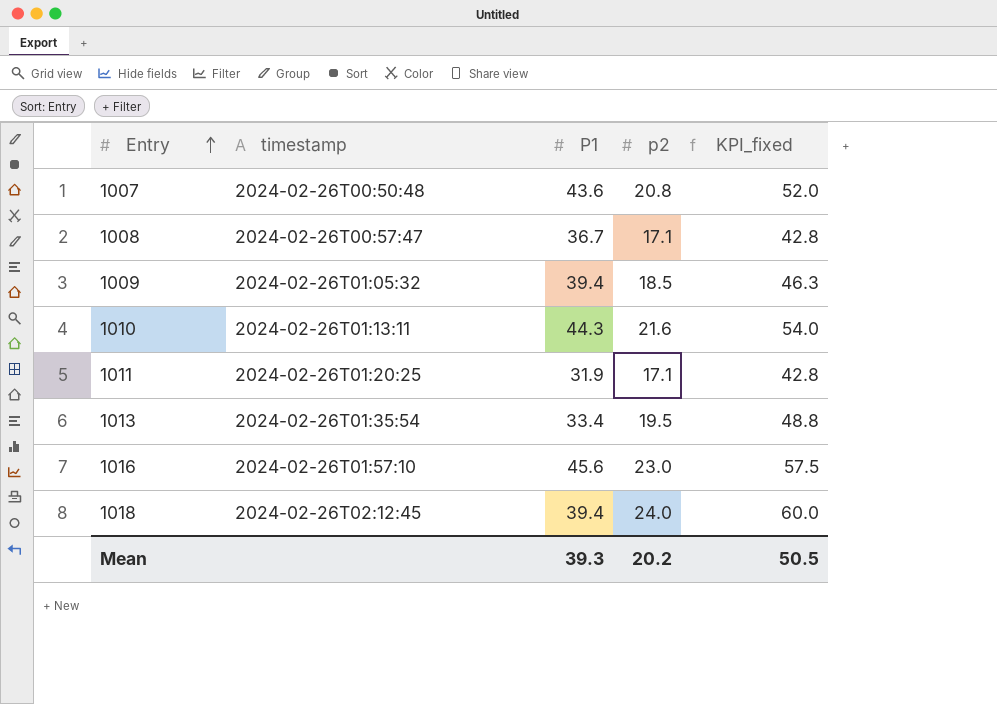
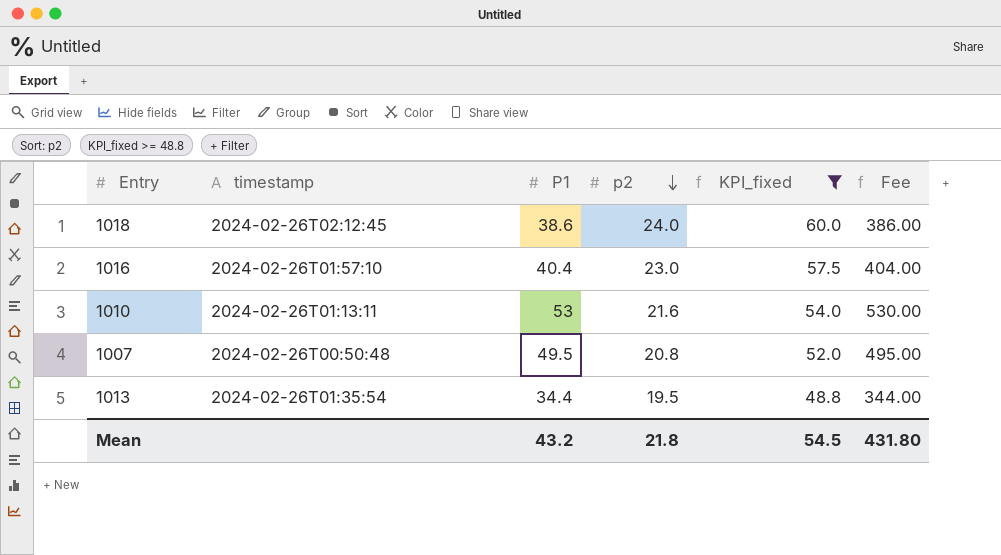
filter: none -> KPI_fixed >= 48.8
row order: Entry ascending -> p2 descending
column Fee | formula: none -> [P1] * 10
1018 | P1: 39.4 -> 38.6
1016 | P1: 45.6 -> 40.4
1010 | P1: 44.3 -> 53
1007 | P1: 43.6 -> 49.5
1013 | P1: 33.4 -> 34.4
Mean | P1: 39.3 -> 43.2
Mean | p2: 20.2 -> 21.8
Mean | KPI_fixed: 50.5 -> 54.5

